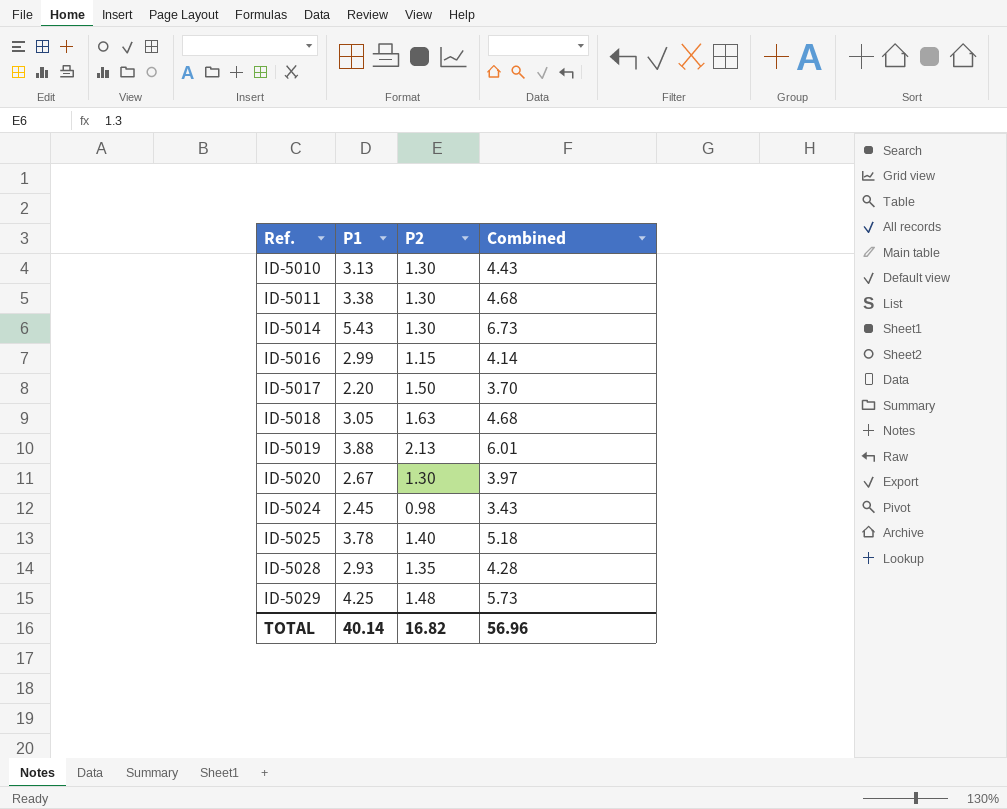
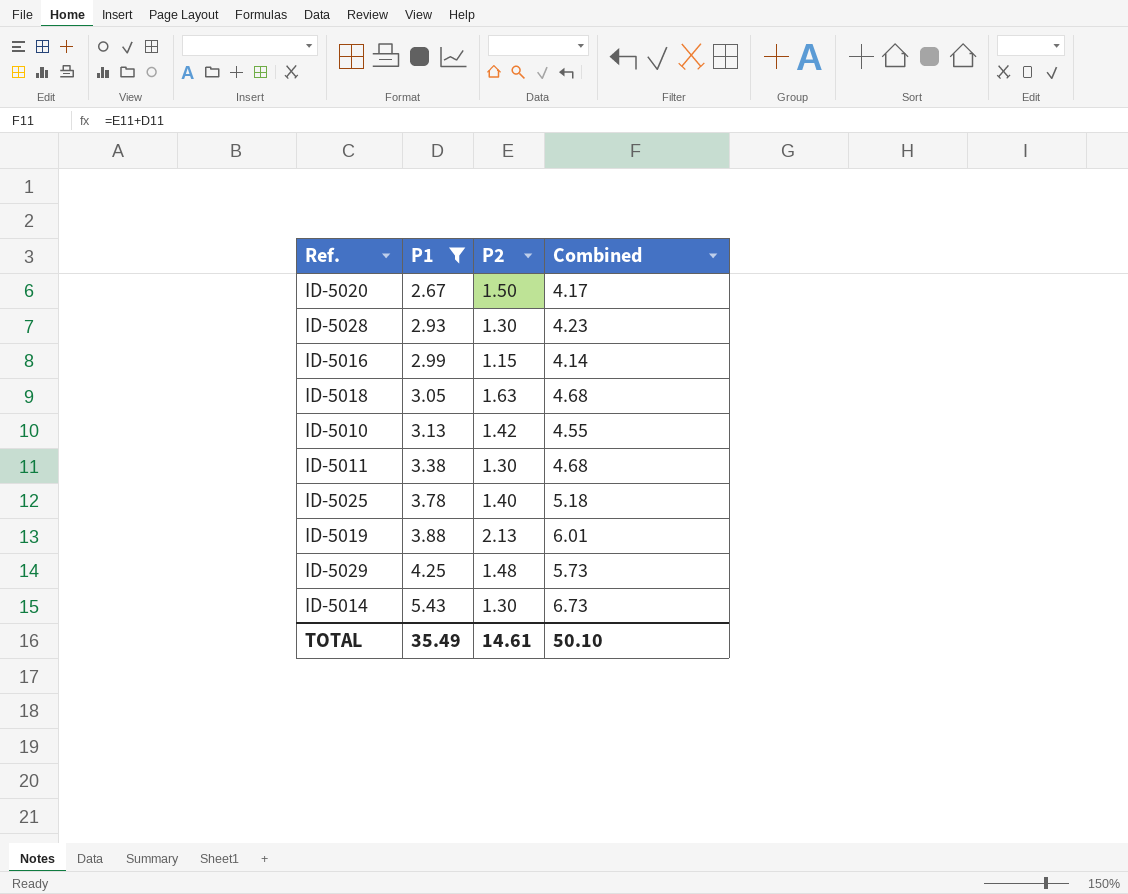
filter: none -> P1 >= 2.67
row order: Ref. ascending -> P1 ascending
ID-5020 | P2: 1.30 -> 1.50
ID-5020 | Combined: 3.97 -> 4.17
ID-5028 | P2: 1.35 -> 1.30
ID-5028 | Combined: 4.28 -> 4.23
ID-5010 | P2: 1.30 -> 1.42
ID-5010 | Combined: 4.43 -> 4.55
TOTAL | P1: 40.14 -> 35.49
TOTAL | P2: 16.82 -> 14.61
TOTAL | Combined: 56.96 -> 50.10

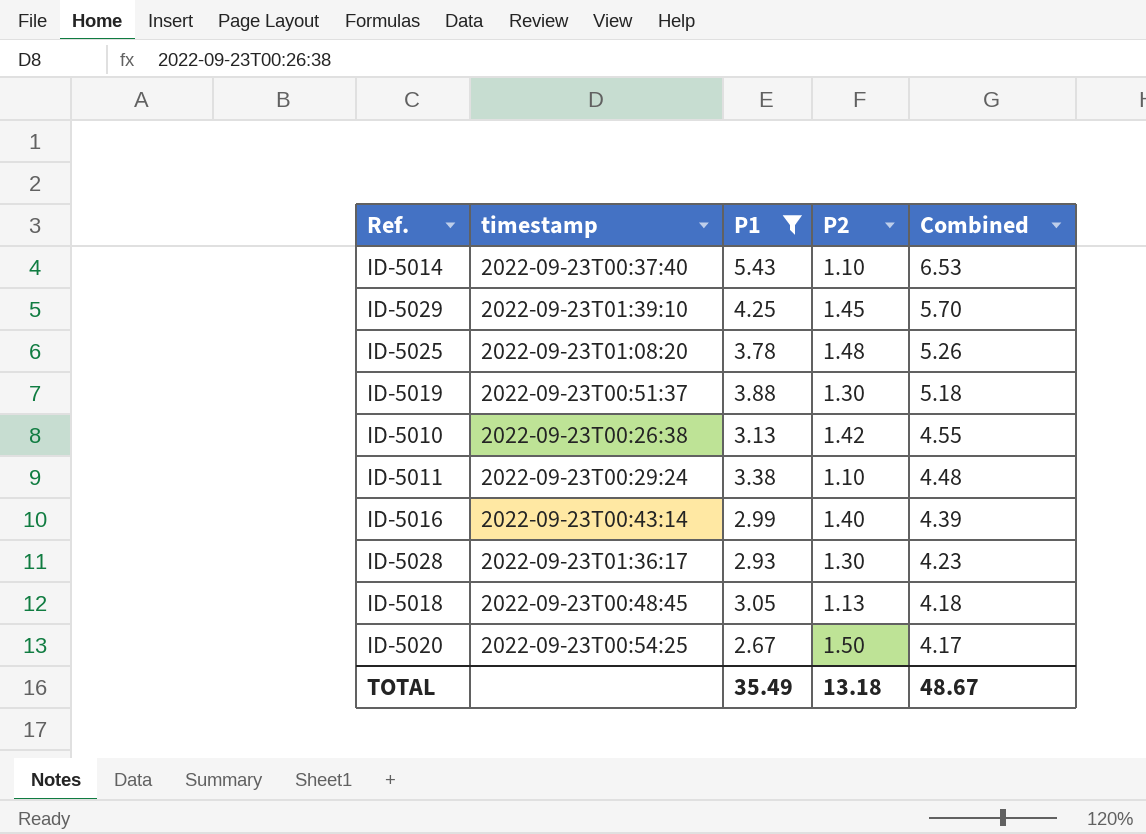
row order: P1 ascending -> Combined descending
column timestamp | position: none -> 2
ID-5014 | P2: 1.30 -> 1.10
ID-5014 | Combined: 6.73 -> 6.53
ID-5029 | P2: 1.48 -> 1.45
ID-5029 | Combined: 5.73 -> 5.70
ID-5025 | P2: 1.40 -> 1.48
ID-5025 | Combined: 5.18 -> 5.26
ID-5019 | P2: 2.13 -> 1.30
ID-5019 | Combined: 6.01 -> 5.18
ID-5011 | P2: 1.30 -> 1.10
ID-5011 | Combined: 4.68 -> 4.48
ID-5016 | P2: 1.15 -> 1.40
ID-5016 | Combined: 4.14 -> 4.39
ID-5018 | P2: 1.63 -> 1.13
ID-5018 | Combined: 4.68 -> 4.18
TOTAL | P2: 14.61 -> 13.18
TOTAL | Combined: 50.10 -> 48.67

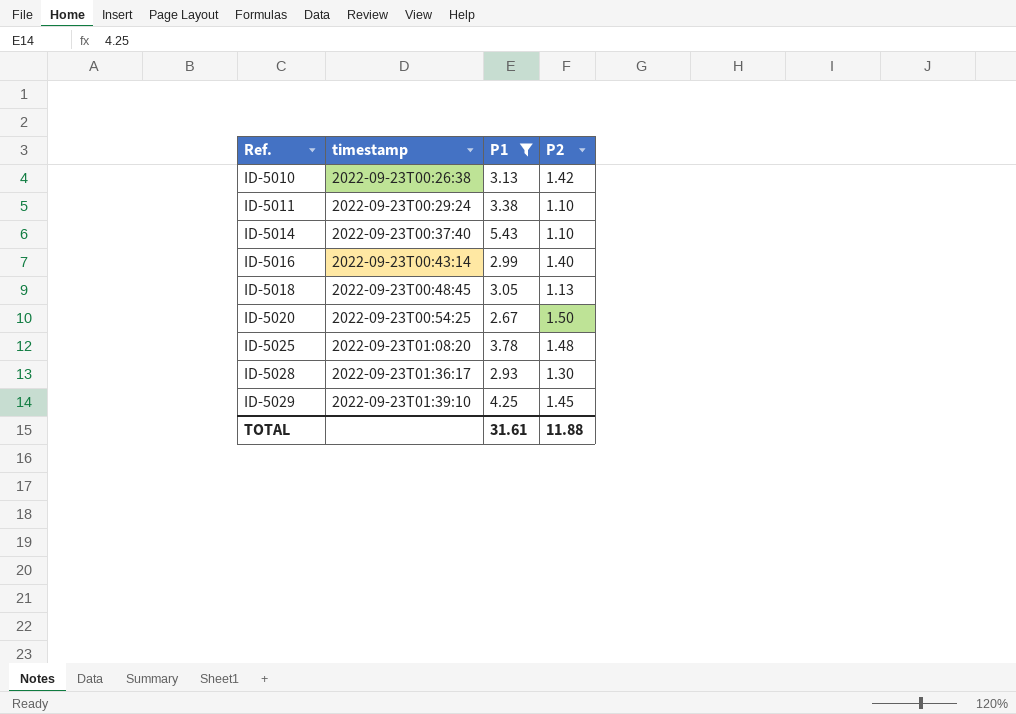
row order: Combined descending -> Ref. ascending
column Combined | formula: [P1] + [P2] -> none
row ID-5019: 2022-09-23T00:51:37 | 3.88 | 1.30 | 5.18 -> none
TOTAL | P1: 35.49 -> 31.61
TOTAL | P2: 13.18 -> 11.88

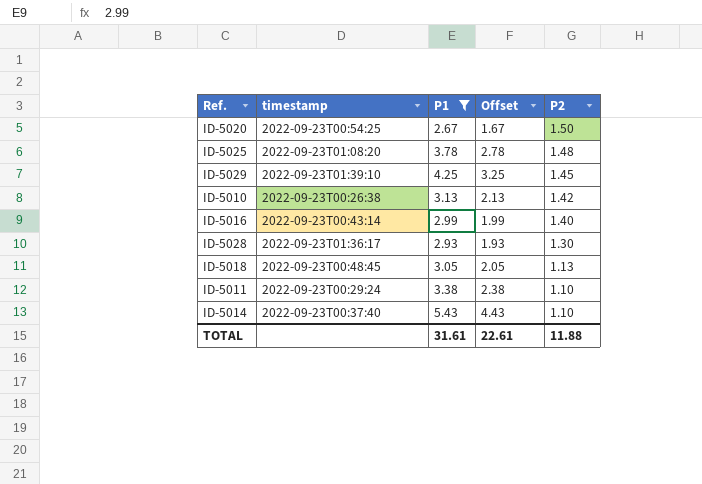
row order: Ref. ascending -> P2 descending
column Offset | formula: none -> [P1] - 1

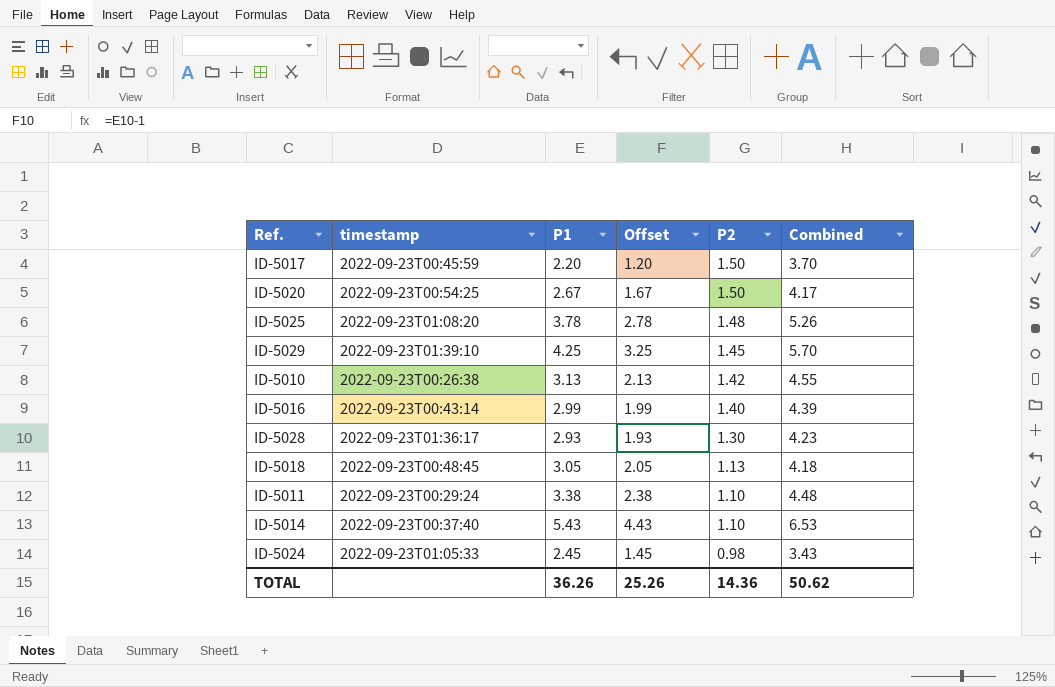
filter: P1 >= 2.67 -> none
column Combined | formula: none -> [P1] + [P2]
TOTAL | P1: 31.61 -> 36.26
TOTAL | Offset: 22.61 -> 25.26
TOTAL | P2: 11.88 -> 14.36

